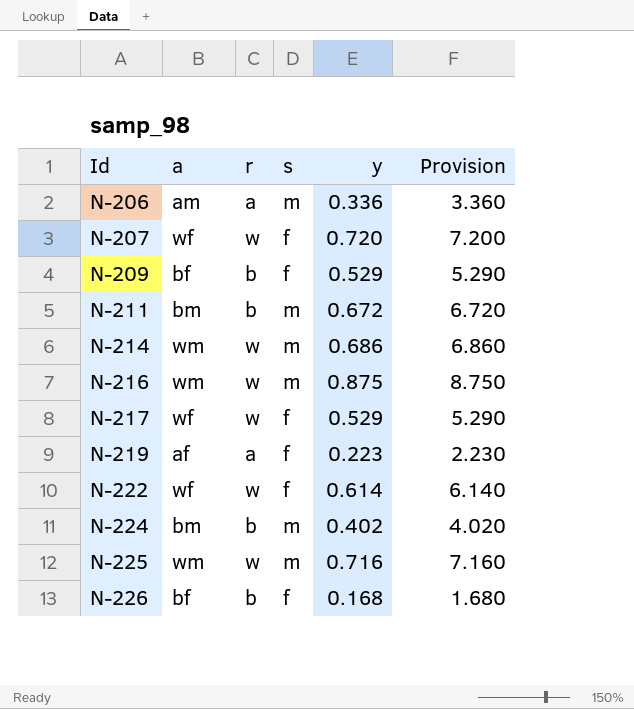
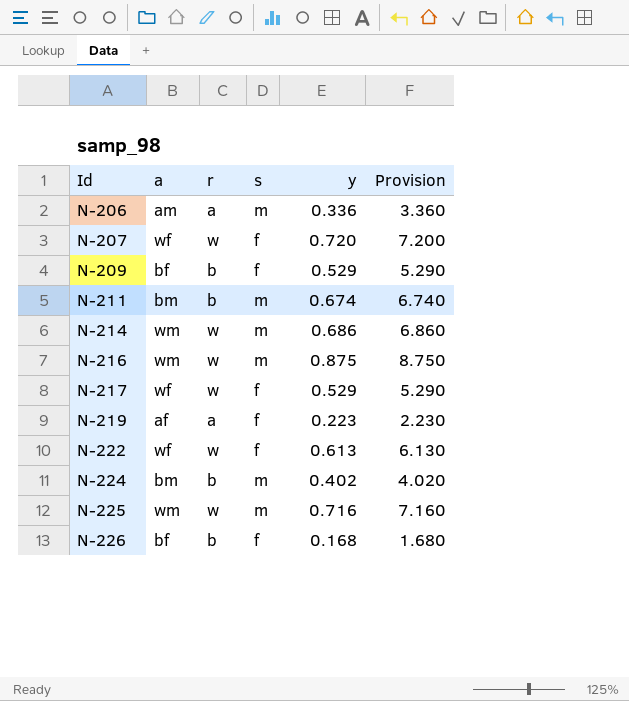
N-211 | y: 0.672 -> 0.674
N-211 | Provision: 6.720 -> 6.740
N-222 | y: 0.614 -> 0.613
N-222 | Provision: 6.140 -> 6.130

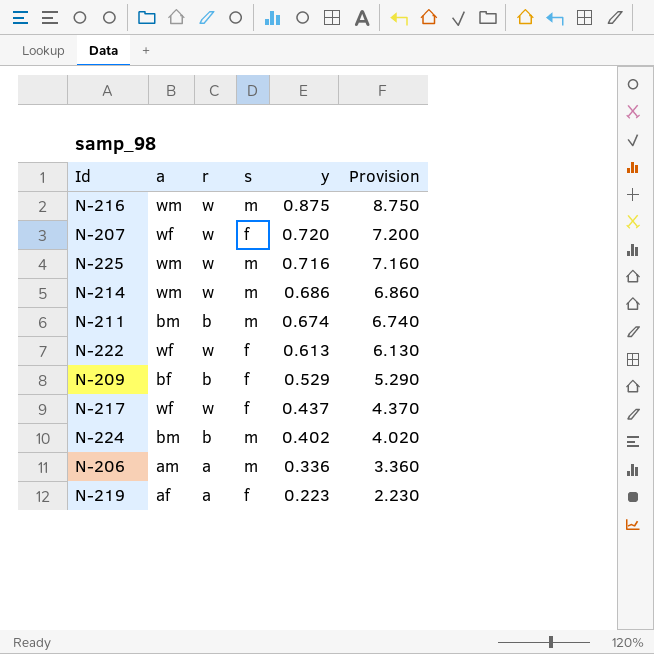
row order: Id ascending -> y descending
row N-226: bf | b | f | 0.168 | 1.680 -> none
N-217 | y: 0.529 -> 0.437
N-217 | Provision: 5.290 -> 4.370

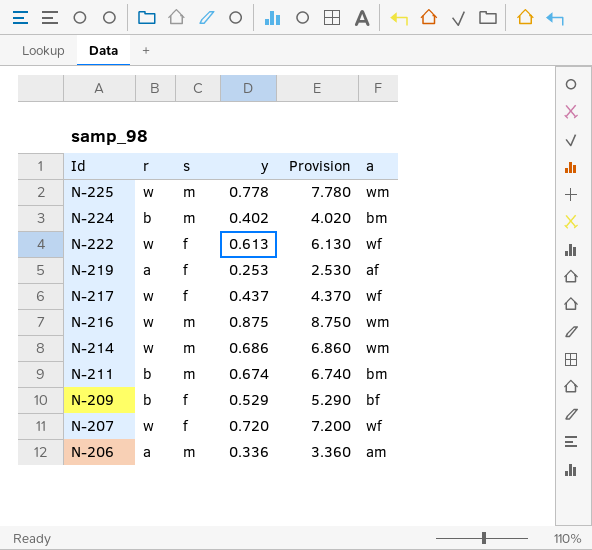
row order: y descending -> Id descending
column a | position: 2 -> 6
N-225 | y: 0.716 -> 0.778
N-225 | Provision: 7.160 -> 7.780
N-219 | y: 0.223 -> 0.253
N-219 | Provision: 2.230 -> 2.530

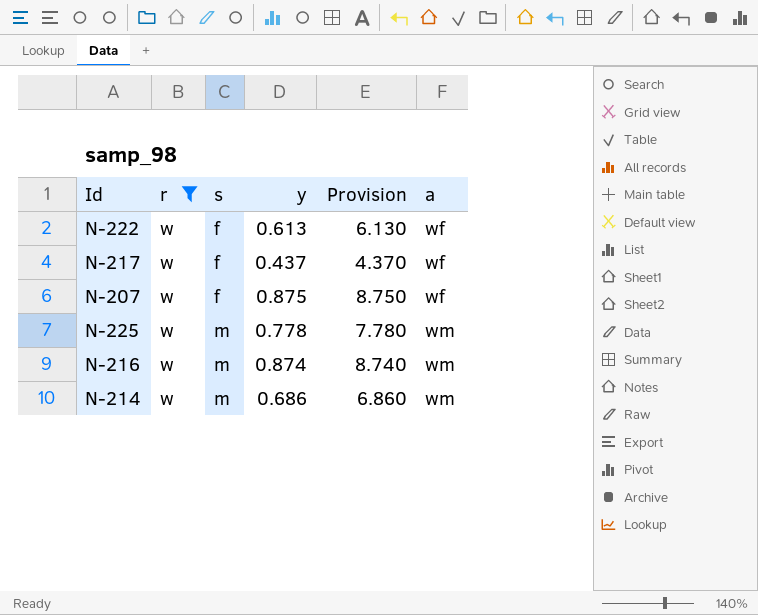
filter: none -> r = w
row order: Id descending -> s ascending
N-207 | y: 0.720 -> 0.875
N-207 | Provision: 7.200 -> 8.750
N-216 | y: 0.875 -> 0.874
N-216 | Provision: 8.750 -> 8.740

